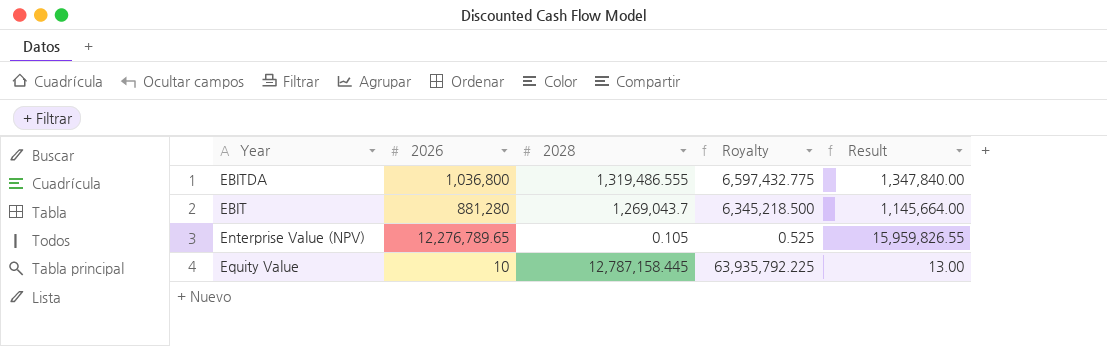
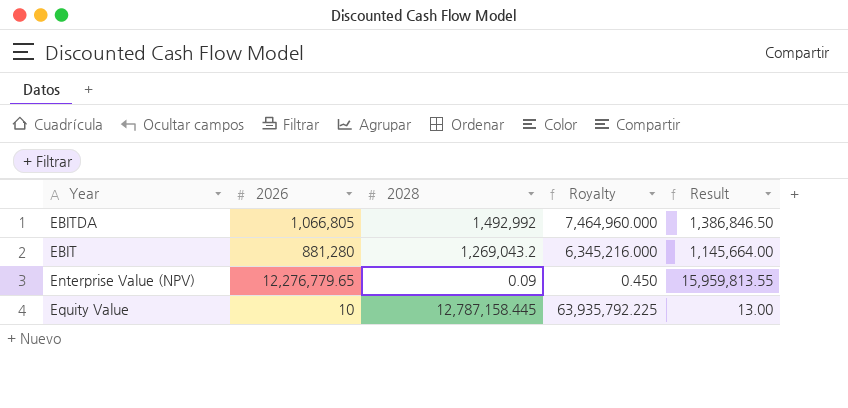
EBITDA | 2026: 1,036,800 -> 1,066,805
EBITDA | 2028: 1,319,486.555 -> 1,492,992
EBITDA | Royalty: 6,597,432.775 -> 7,464,960.000
EBITDA | Result: 1,347,840.00 -> 1,386,846.50
EBIT | 2028: 1,269,043.7 -> 1,269,043.2
EBIT | Royalty: 6,345,218.500 -> 6,345,216.000
Enterprise Value (NPV) | 2026: 12,276,789.65 -> 12,276,779.65
Enterprise Value (NPV) | 2028: 0.105 -> 0.09
Enterprise Value (NPV) | Royalty: 0.525 -> 0.450
Enterprise Value (NPV) | Result: 15,959,826.55 -> 15,959,813.55

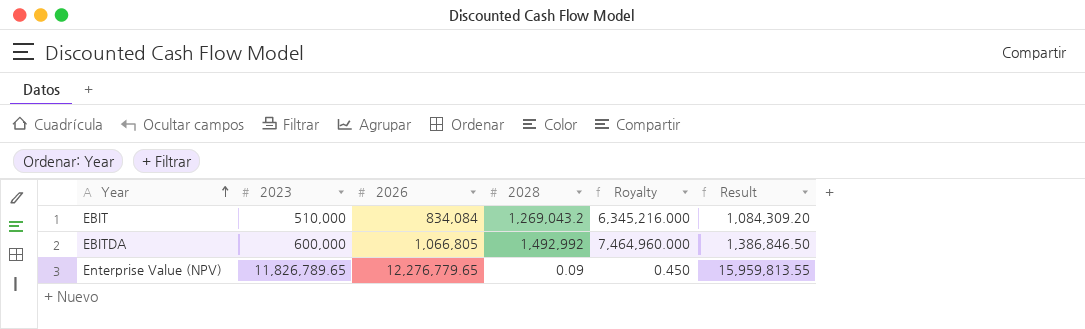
row order: none -> Year ascending
column 2023 | position: none -> 2
row Equity Value: 10 | 12,787,158.445 | 63,935,792.225 | 13.00 -> none
EBIT | 2026: 881,280 -> 834,084
EBIT | Result: 1,145,664.00 -> 1,084,309.20

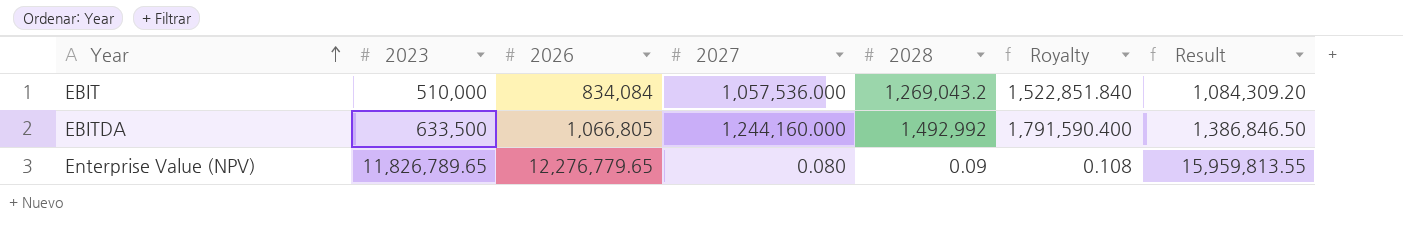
column 2027 | position: none -> 4
column Royalty | formula: [2028] * 5 -> [2028] * 1.2
EBITDA | 2023: 600,000 -> 633,500

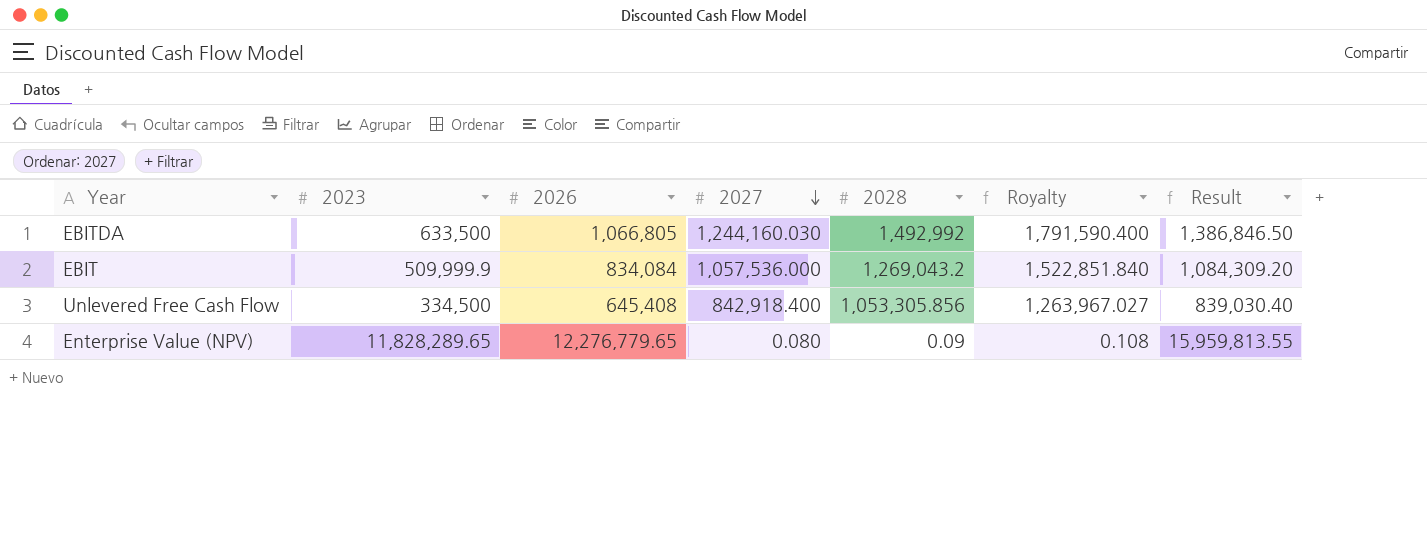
row order: Year ascending -> 2027 descending
EBITDA | 2027: 1,244,160.000 -> 1,244,160.030
EBIT | 2023: 510,000 -> 509,999.9
row Unlevered Free Cash Flow: none -> 334,500 | 645,408 | 842,918.400 | 1,053,305.856 | 1,263,967.027 | 839,030.40
Enterprise Value (NPV) | 2023: 11,826,789.65 -> 11,828,289.65

